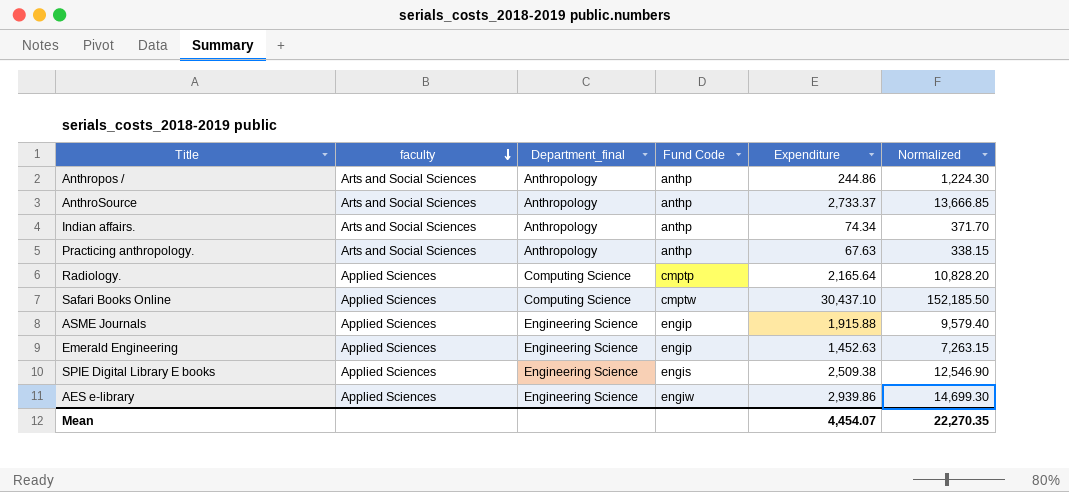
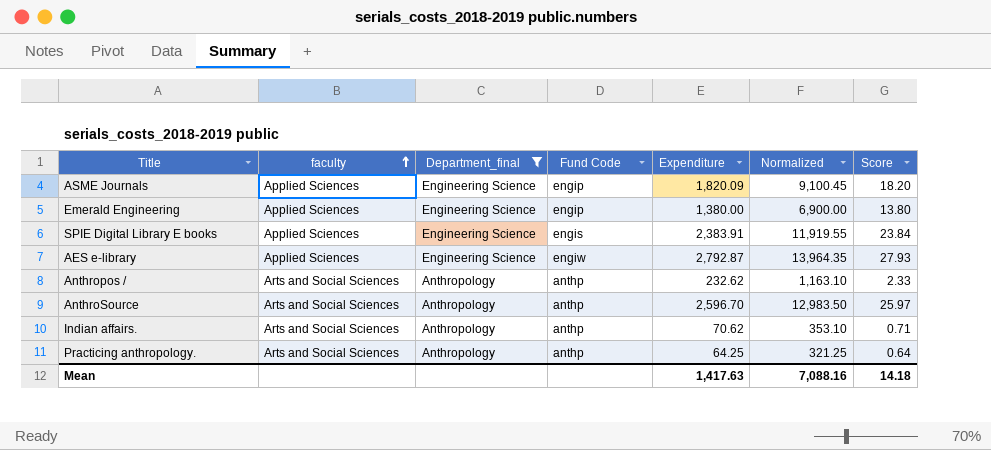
filter: none -> Department_final != Computing Science
row order: faculty descending -> faculty ascending
column Score | formula: none -> [Expenditure] * 0.01
ASME Journals | Expenditure: 1,915.88 -> 1,820.09
ASME Journals | Normalized: 9,579.40 -> 9,100.45
Emerald Engineering | Expenditure: 1,452.63 -> 1,380.00
Emerald Engineering | Normalized: 7,263.15 -> 6,900.00
SPIE Digital Library E books | Expenditure: 2,509.38 -> 2,383.91
SPIE Digital Library E books | Normalized: 12,546.90 -> 11,919.55
AES e-library | Expenditure: 2,939.86 -> 2,792.87
AES e-library | Normalized: 14,699.30 -> 13,964.35
Anthropos / | Expenditure: 244.86 -> 232.62
Anthropos / | Normalized: 1,224.30 -> 1,163.10
AnthroSource | Expenditure: 2,733.37 -> 2,596.70
AnthroSource | Normalized: 13,666.85 -> 12,983.50
Indian affairs. | Expenditure: 74.34 -> 70.62
Indian affairs. | Normalized: 371.70 -> 353.10
Practicing anthropology. | Expenditure: 67.63 -> 64.25
Practicing anthropology. | Normalized: 338.15 -> 321.25
Mean | Expenditure: 4,454.07 -> 1,417.63
Mean | Normalized: 22,270.35 -> 7,088.16

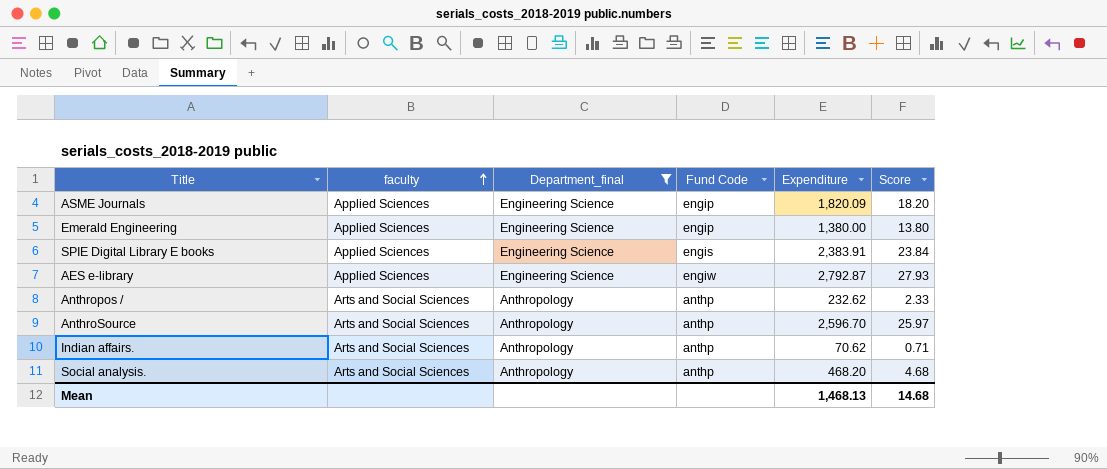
column Normalized | formula: [Expenditure] * 5 -> none
row Practicing anthropology.: Arts and Social Sciences | Anthropology | anthp | 64.25 | 321.25 | 0.64 -> none
row Social analysis.: none -> Arts and Social Sciences | Anthropology | anthp | 468.20 | 4.68
Mean | Expenditure: 1,417.63 -> 1,468.13
Mean | Score: 14.18 -> 14.68

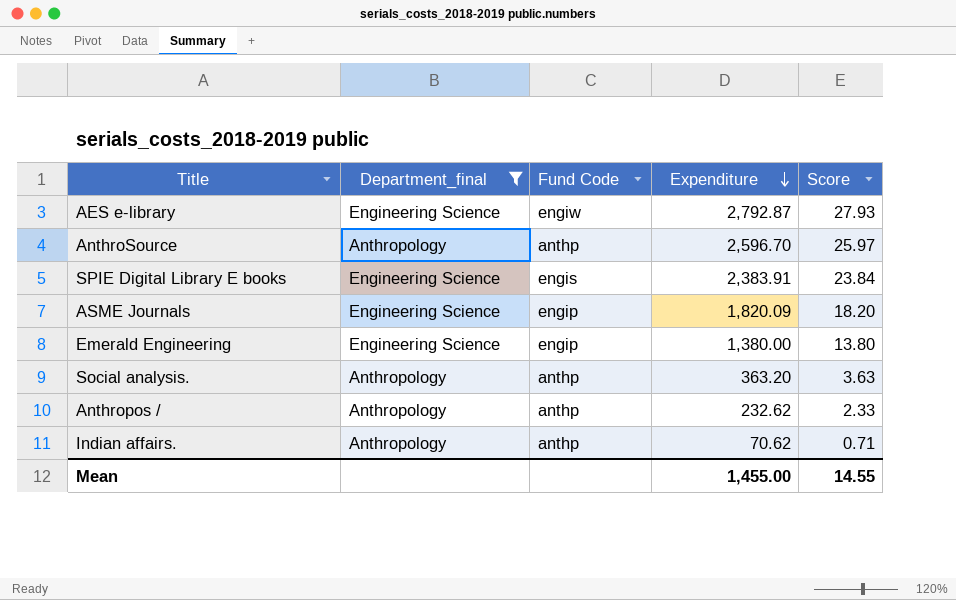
row order: faculty ascending -> Expenditure descending
column faculty | position: 2 -> none
Social analysis. | Expenditure: 468.20 -> 363.20
Social analysis. | Score: 4.68 -> 3.63
Mean | Expenditure: 1,468.13 -> 1,455.00
Mean | Score: 14.68 -> 14.55

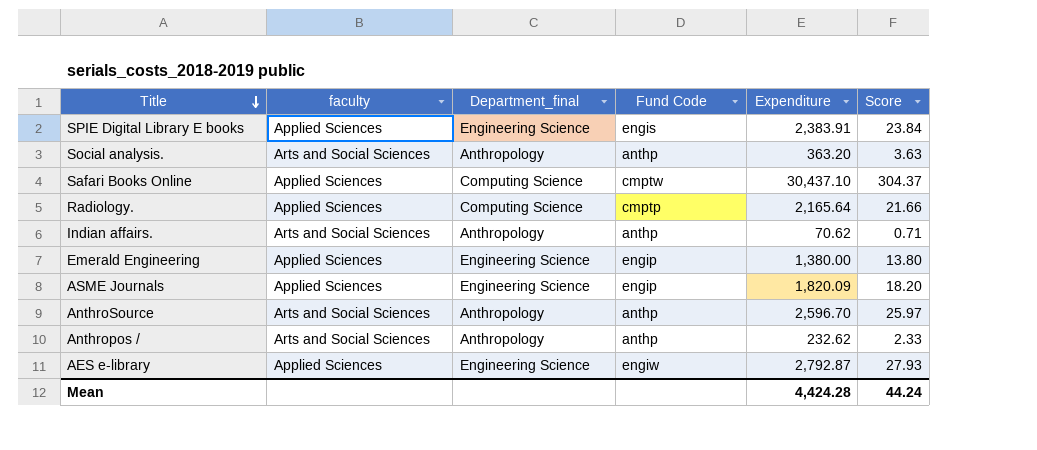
filter: Department_final != Computing Science -> none
row order: Expenditure descending -> Title descending
column faculty | position: none -> 2
Mean | Expenditure: 1,455.00 -> 4,424.28
Mean | Score: 14.55 -> 44.24

